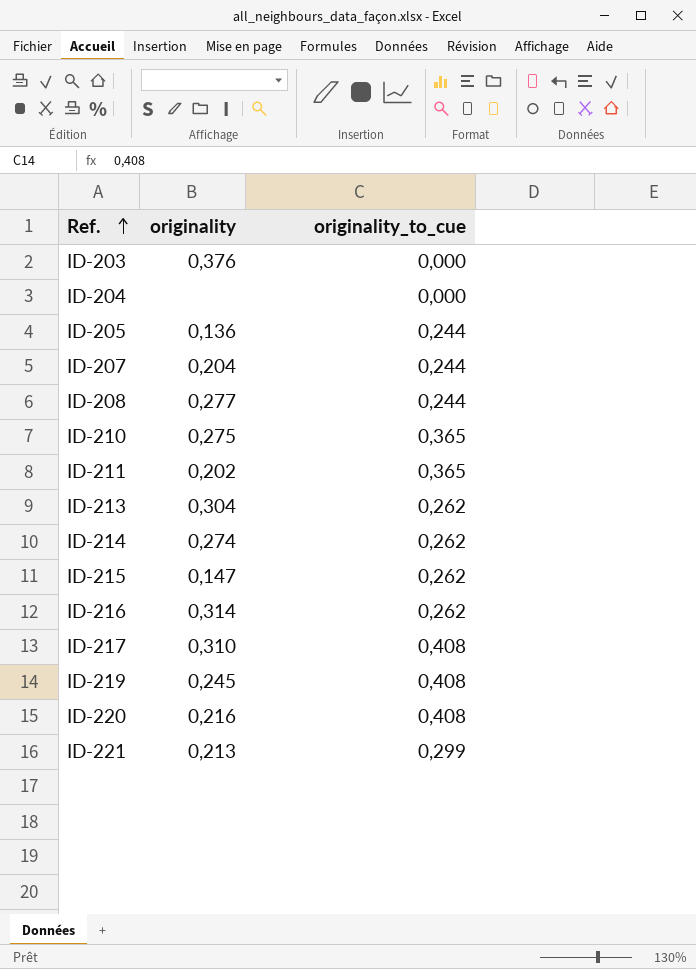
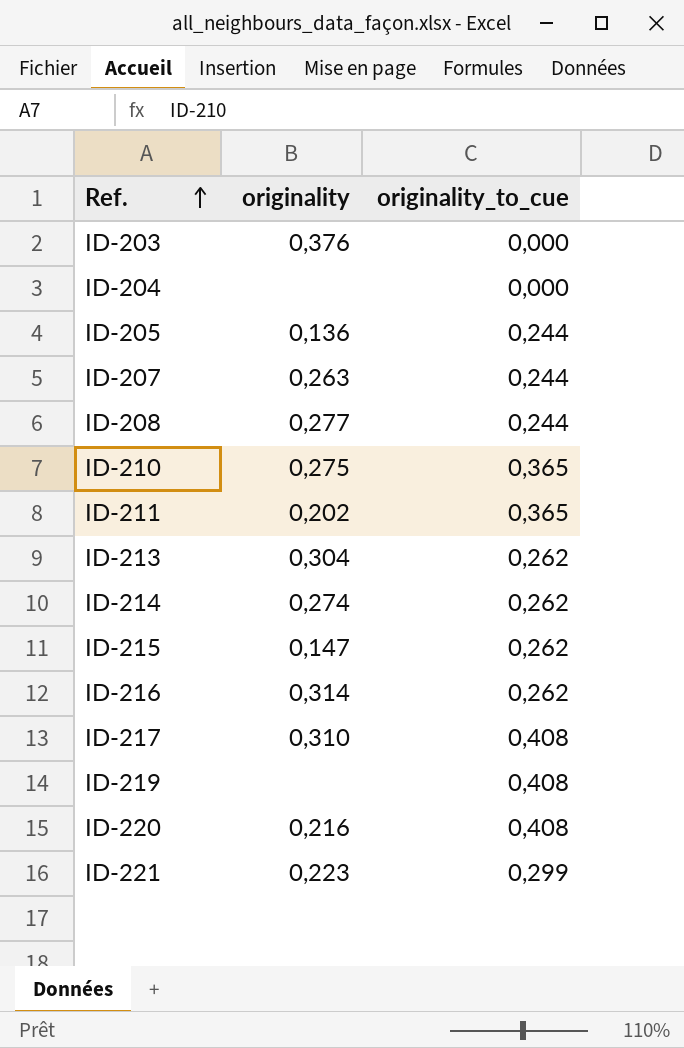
ID-207 | originality: 0,204 -> 0,263
ID-219 | originality: 0,245 -> none
ID-221 | originality: 0,213 -> 0,223

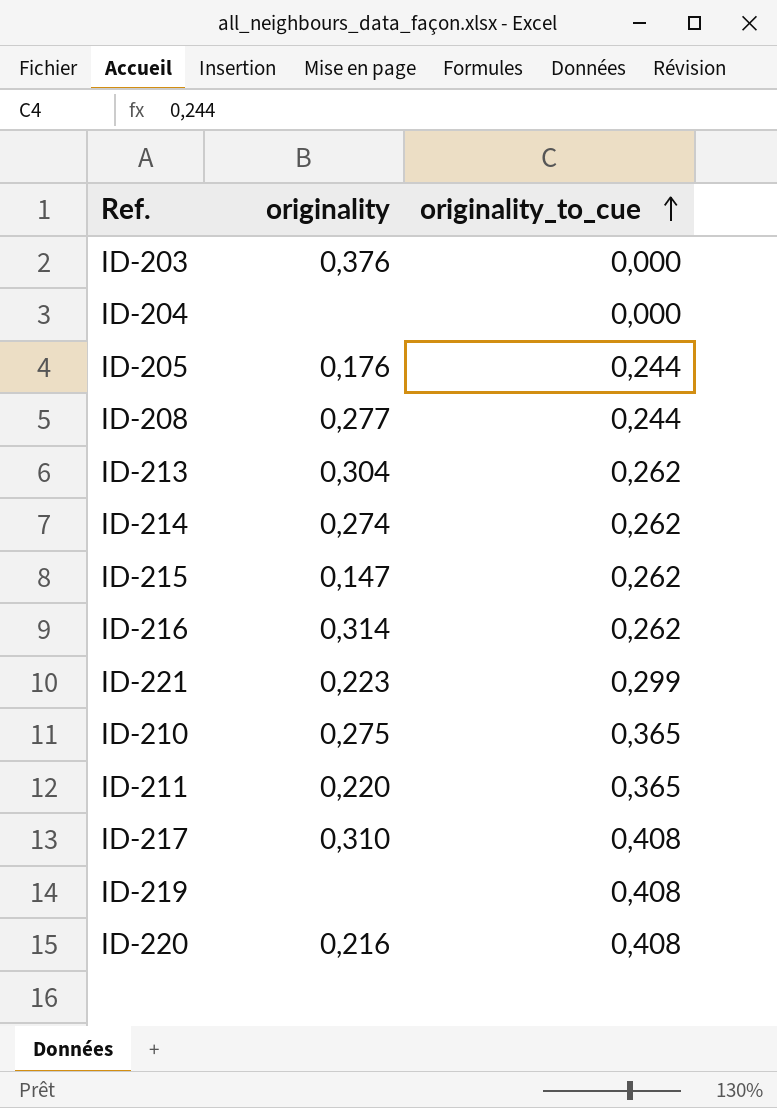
row order: Ref. ascending -> originality_to_cue ascending
row ID-207: 0,263 | 0,244 -> none
ID-205 | originality: 0,136 -> 0,176
ID-211 | originality: 0,202 -> 0,220

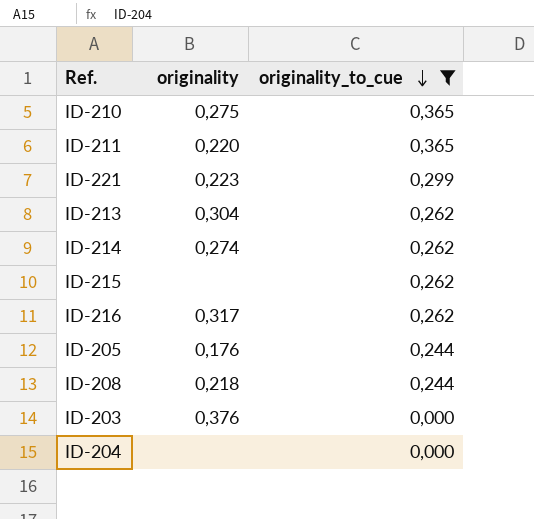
filter: none -> originality_to_cue != 0,408
row order: originality_to_cue ascending -> originality_to_cue descending
ID-215 | originality: 0,147 -> none
ID-216 | originality: 0,314 -> 0,317
ID-208 | originality: 0,277 -> 0,218

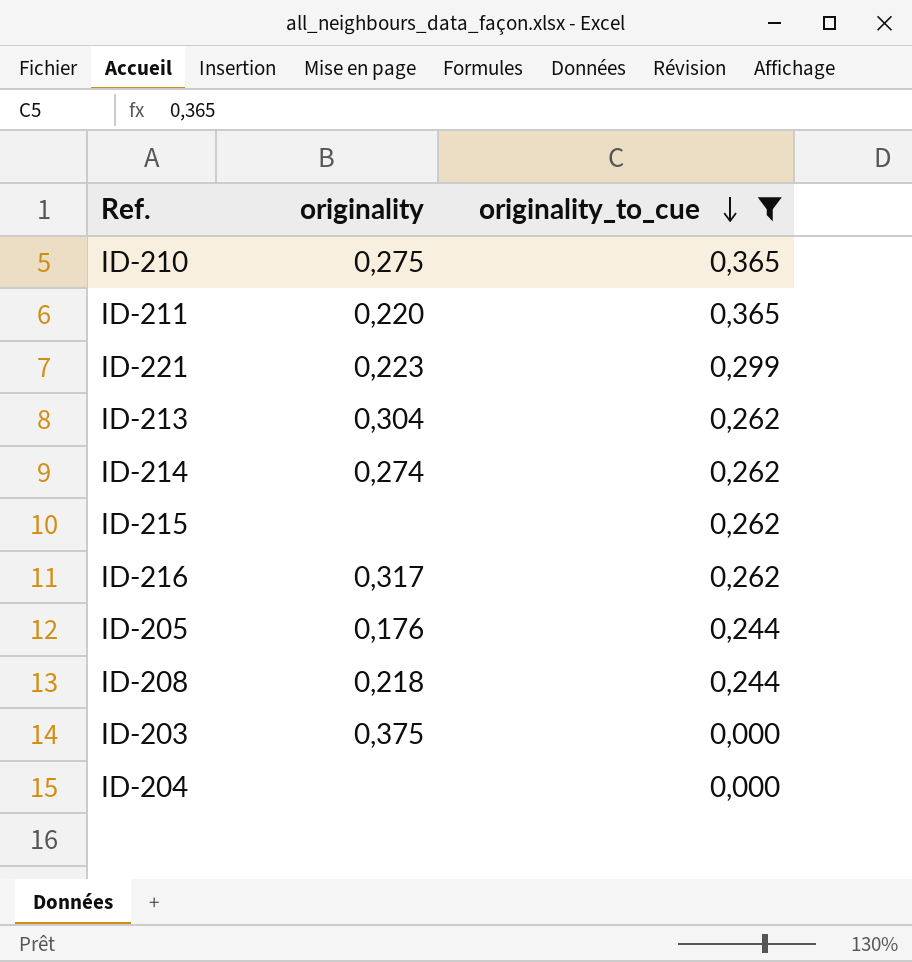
ID-203 | originality: 0,376 -> 0,375

